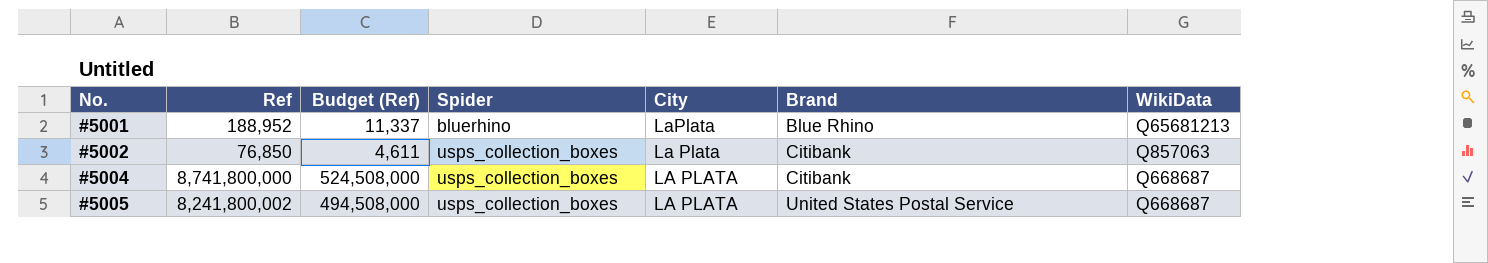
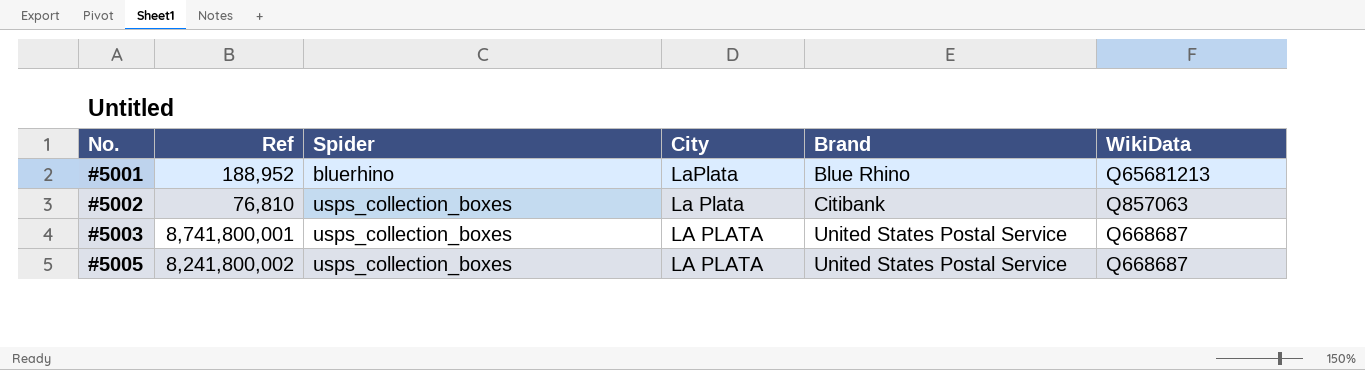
column Budget (Ref) | formula: [Ref] * 0.06 -> none
row #5004: 8,741,800,000 | 524,508,000 | usps_collection_boxes | LA PLATA | Citibank | Q668687 -> none
#5002 | Ref: 76,850 -> 76,810
row #5003: none -> 8,741,800,001 | usps_collection_boxes | LA PLATA | United States Postal Service | Q668687

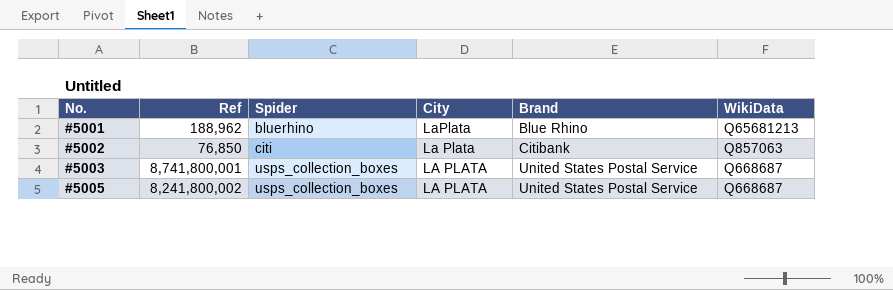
#5001 | Ref: 188,952 -> 188,962
#5002 | Ref: 76,810 -> 76,850
#5002 | Spider: usps_collection_boxes -> citi

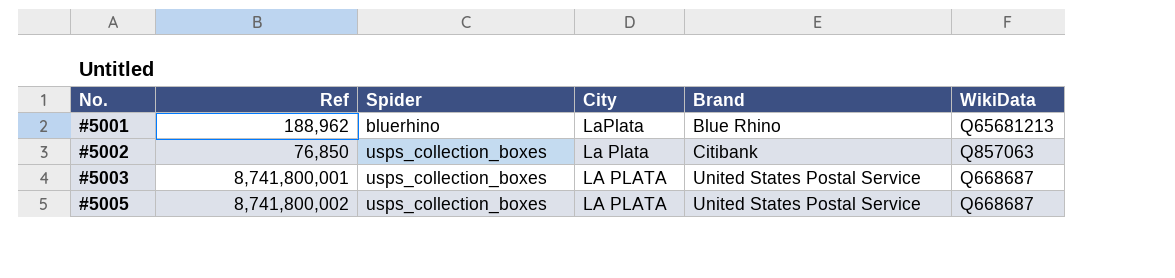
#5002 | Spider: citi -> usps_collection_boxes
#5005 | Ref: 8,241,800,002 -> 8,741,800,002

